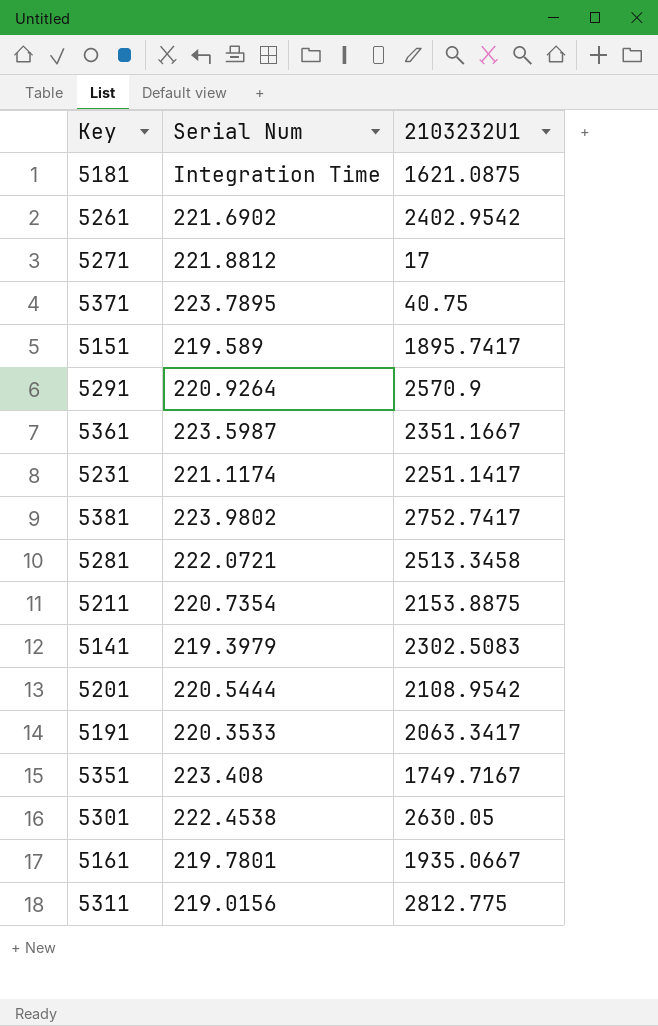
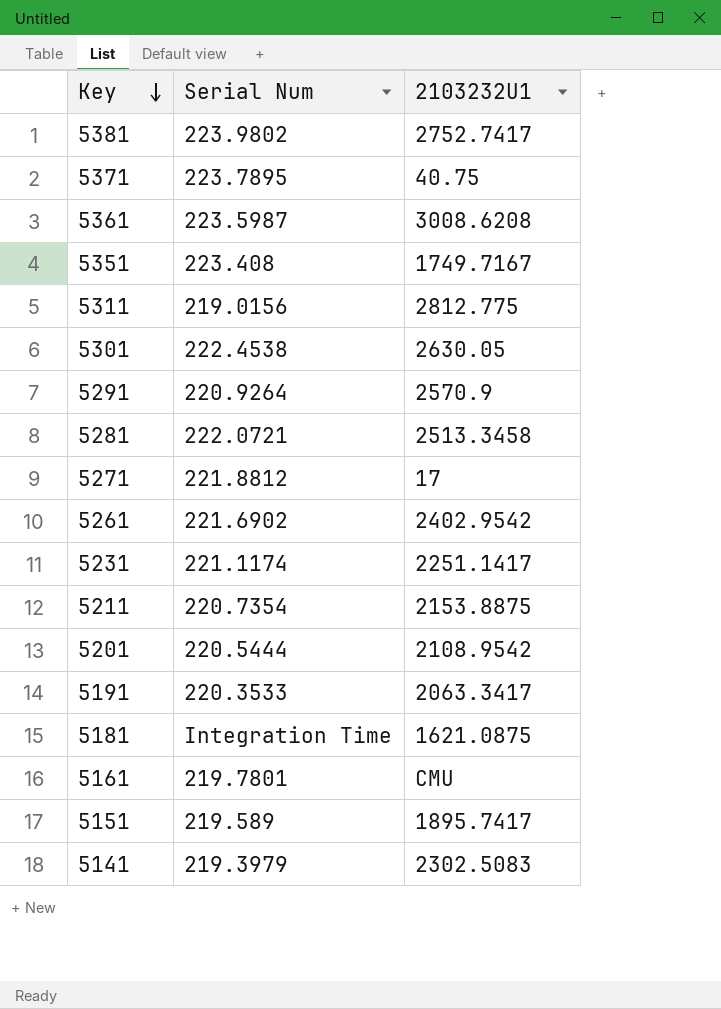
row order: none -> Key descending
5361 | 2103232U1: 2351.1667 -> 3008.6208
5161 | 2103232U1: 1935.0667 -> CMU

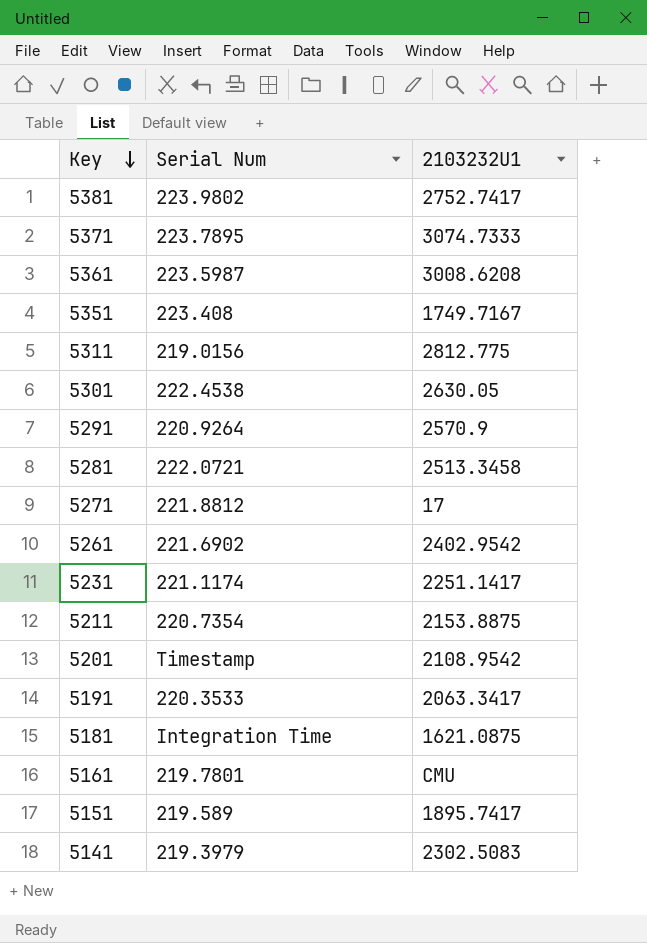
5371 | 2103232U1: 40.75 -> 3074.7333
5201 | Serial Num: 220.5444 -> Timestamp

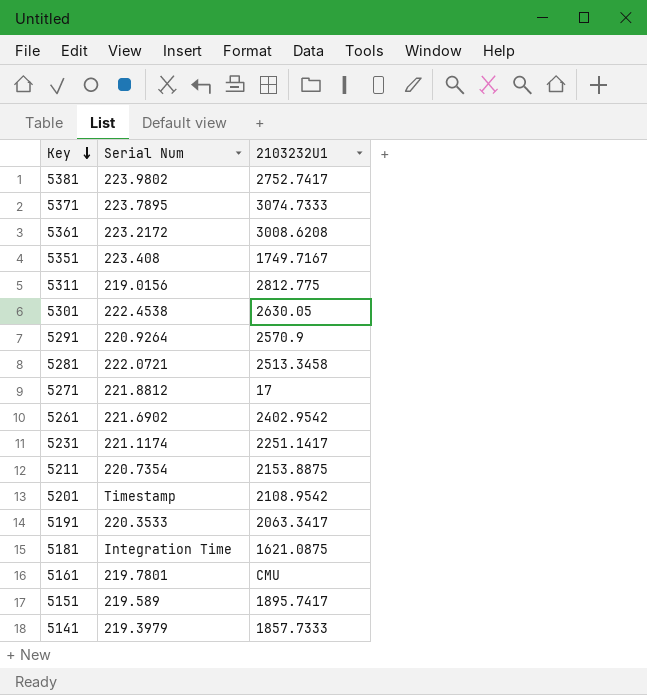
5361 | Serial Num: 223.5987 -> 223.2172
5141 | 2103232U1: 2302.5083 -> 1857.7333

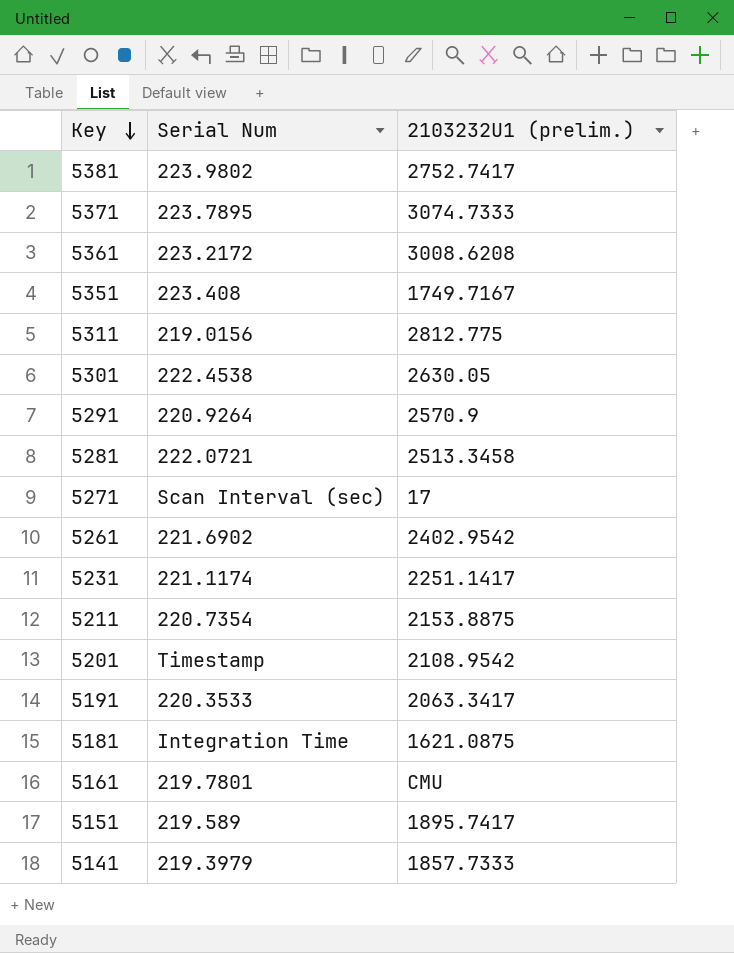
column name: 2103232U1 -> 2103232U1 (prelim.)
5271 | Serial Num: 221.8812 -> Scan Interval (sec)

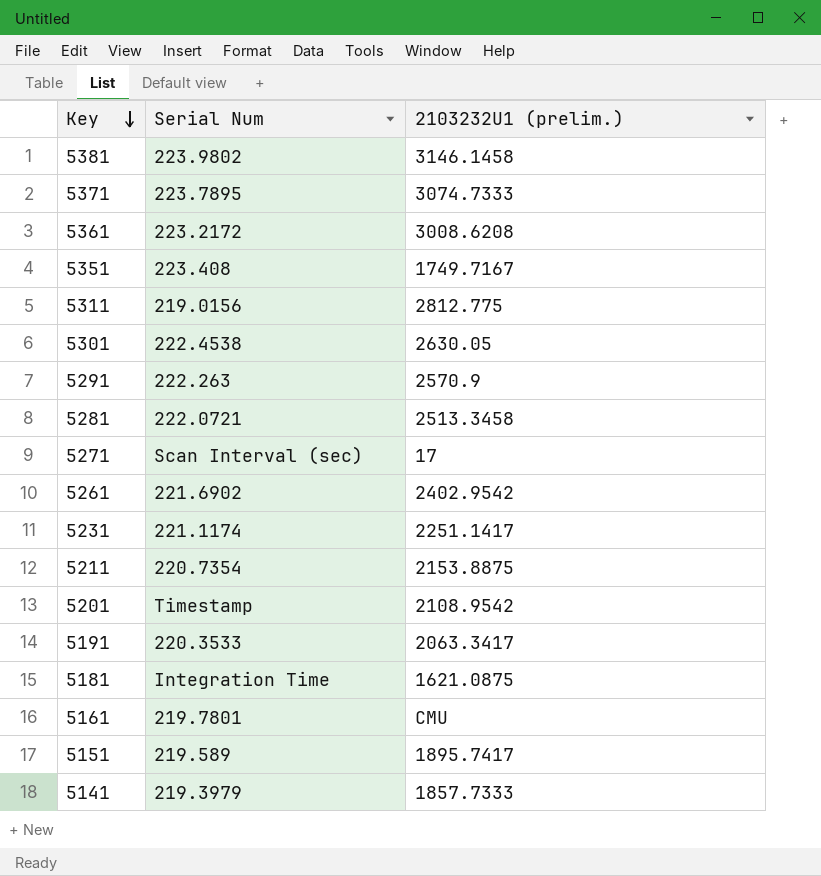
5381 | 2103232U1 (prelim.): 2752.7417 -> 3146.1458
5291 | Serial Num: 220.9264 -> 222.263

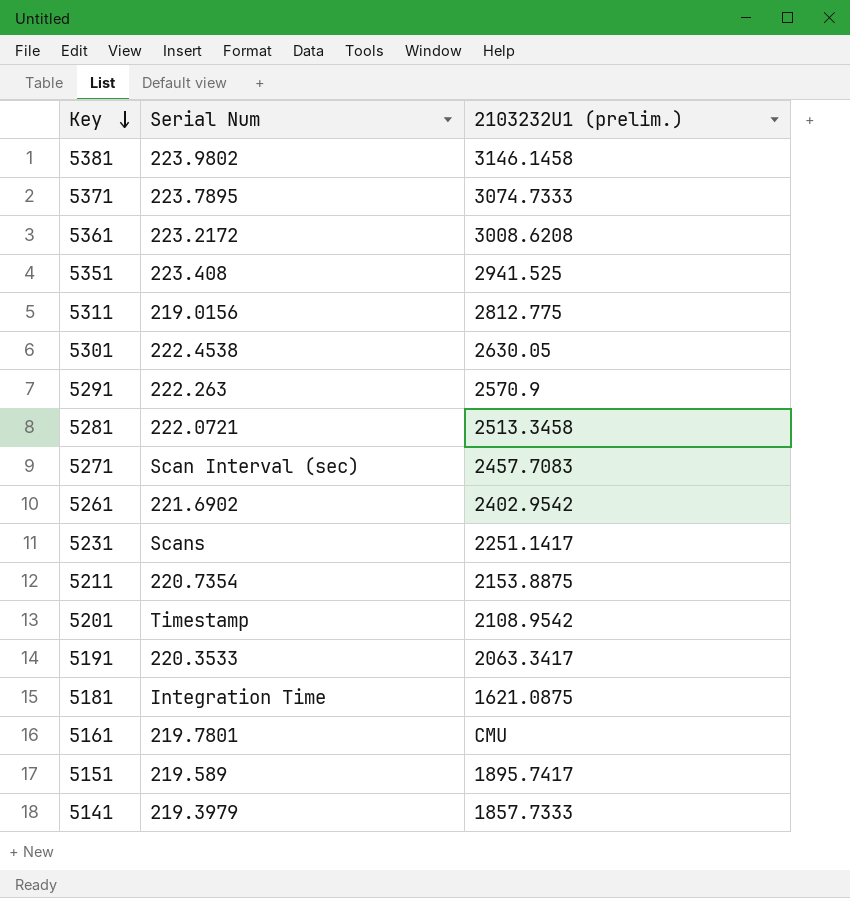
5351 | 2103232U1 (prelim.): 1749.7167 -> 2941.525
5271 | 2103232U1 (prelim.): 17 -> 2457.7083
5231 | Serial Num: 221.1174 -> Scans

